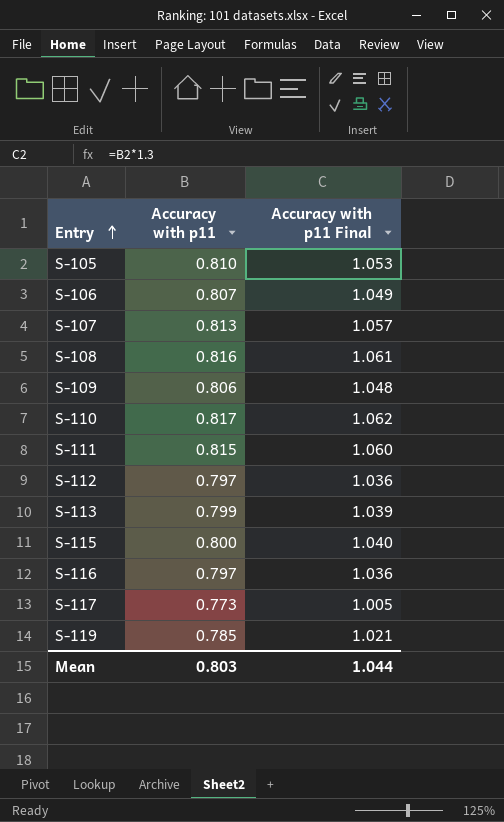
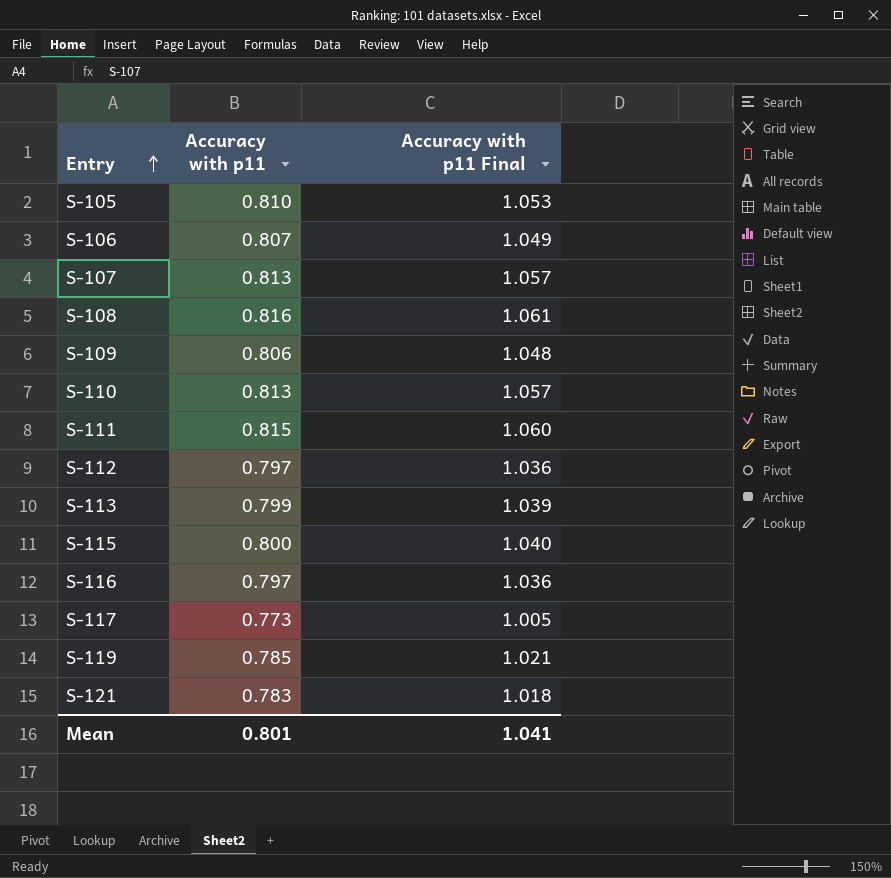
S-110 | Accuracy with p11: 0.817 -> 0.813
S-110 | Accuracy with p11 Final: 1.062 -> 1.057
row S-121: none -> 0.783 | 1.018
Mean | Accuracy with p11: 0.803 -> 0.801
Mean | Accuracy with p11 Final: 1.044 -> 1.041

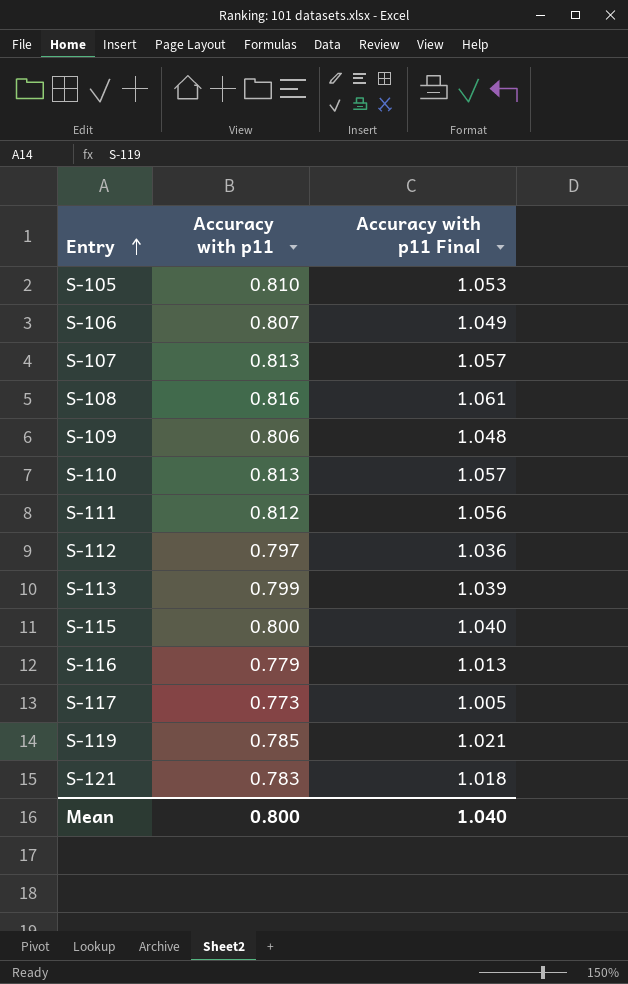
S-111 | Accuracy with p11: 0.815 -> 0.812
S-111 | Accuracy with p11 Final: 1.060 -> 1.056
S-116 | Accuracy with p11: 0.797 -> 0.779
S-116 | Accuracy with p11 Final: 1.036 -> 1.013
Mean | Accuracy with p11: 0.801 -> 0.800
Mean | Accuracy with p11 Final: 1.041 -> 1.040

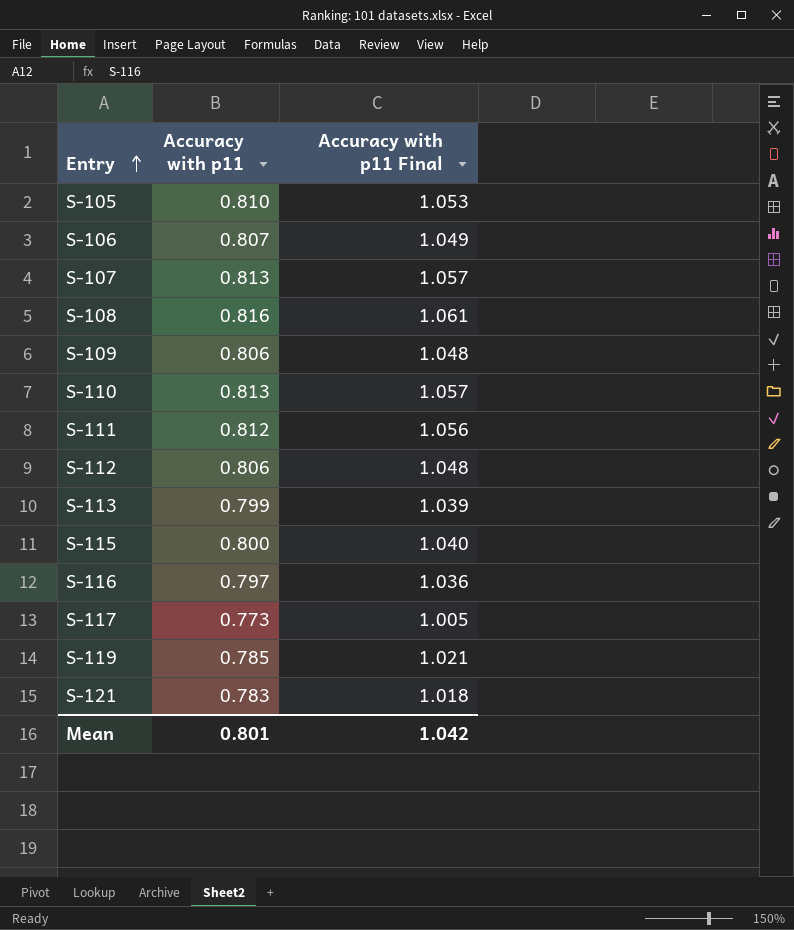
S-112 | Accuracy with p11: 0.797 -> 0.806
S-112 | Accuracy with p11 Final: 1.036 -> 1.048
S-116 | Accuracy with p11: 0.779 -> 0.797
S-116 | Accuracy with p11 Final: 1.013 -> 1.036
Mean | Accuracy with p11: 0.800 -> 0.801
Mean | Accuracy with p11 Final: 1.040 -> 1.042

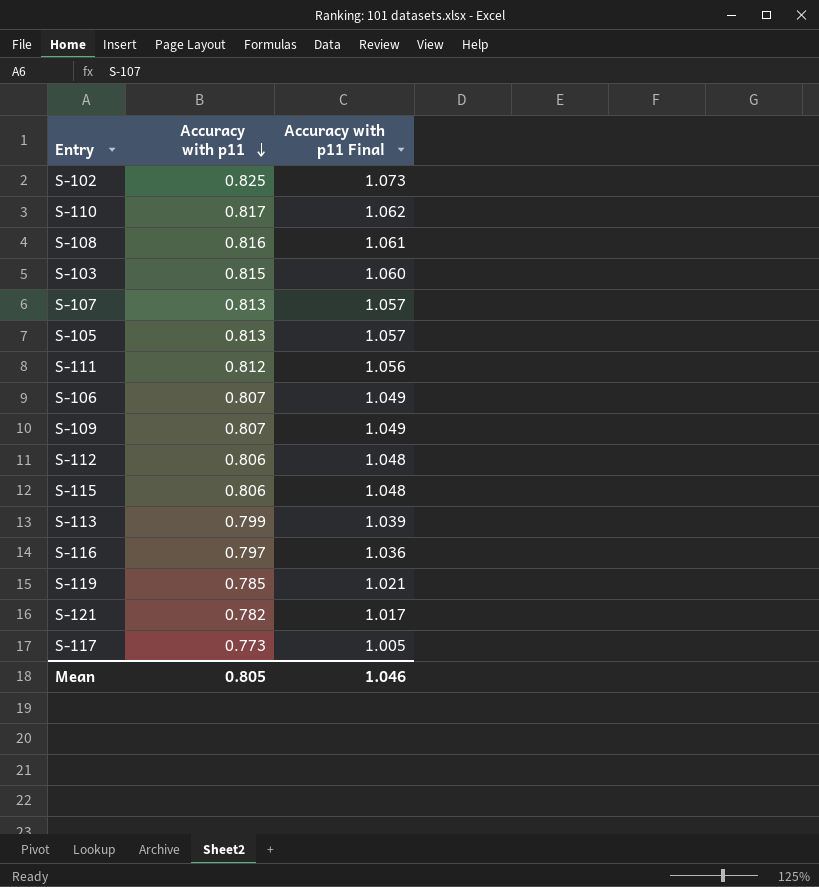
row order: Entry ascending -> Accuracy with p11 descending
row S-102: none -> 0.825 | 1.073
S-110 | Accuracy with p11: 0.813 -> 0.817
S-110 | Accuracy with p11 Final: 1.057 -> 1.062
row S-103: none -> 0.815 | 1.060
S-105 | Accuracy with p11: 0.810 -> 0.813
S-105 | Accuracy with p11 Final: 1.053 -> 1.057
S-109 | Accuracy with p11: 0.806 -> 0.807
S-109 | Accuracy with p11 Final: 1.048 -> 1.049
S-115 | Accuracy with p11: 0.800 -> 0.806
S-115 | Accuracy with p11 Final: 1.040 -> 1.048
S-121 | Accuracy with p11: 0.783 -> 0.782
S-121 | Accuracy with p11 Final: 1.018 -> 1.017
Mean | Accuracy with p11: 0.801 -> 0.805
Mean | Accuracy with p11 Final: 1.042 -> 1.046

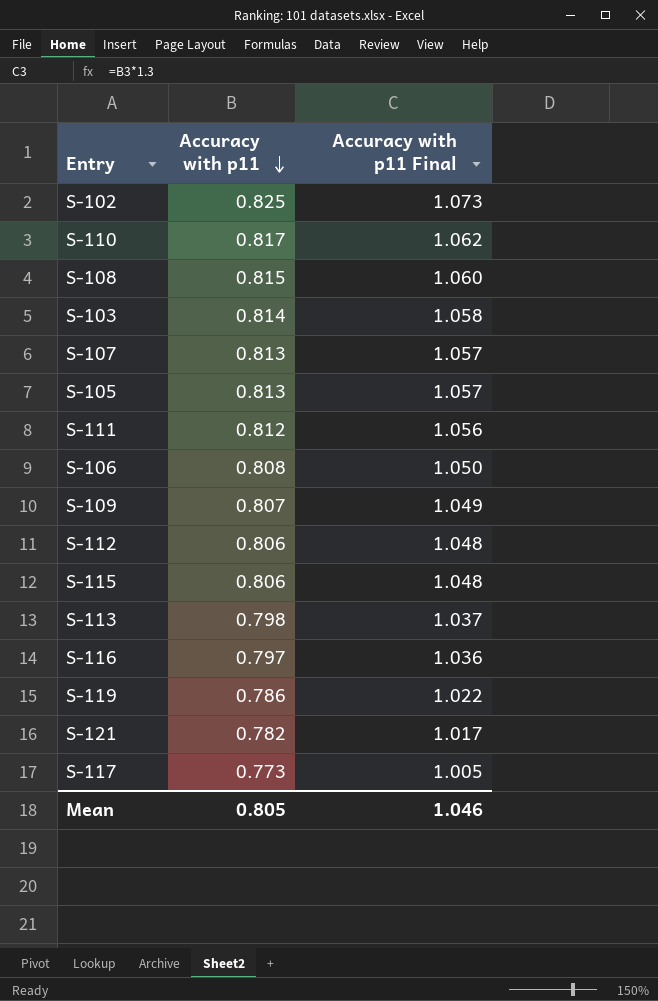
S-108 | Accuracy with p11: 0.816 -> 0.815
S-108 | Accuracy with p11 Final: 1.061 -> 1.060
S-103 | Accuracy with p11: 0.815 -> 0.814
S-103 | Accuracy with p11 Final: 1.060 -> 1.058
S-106 | Accuracy with p11: 0.807 -> 0.808
S-106 | Accuracy with p11 Final: 1.049 -> 1.050
S-113 | Accuracy with p11: 0.799 -> 0.798
S-113 | Accuracy with p11 Final: 1.039 -> 1.037
S-119 | Accuracy with p11: 0.785 -> 0.786
S-119 | Accuracy with p11 Final: 1.021 -> 1.022

